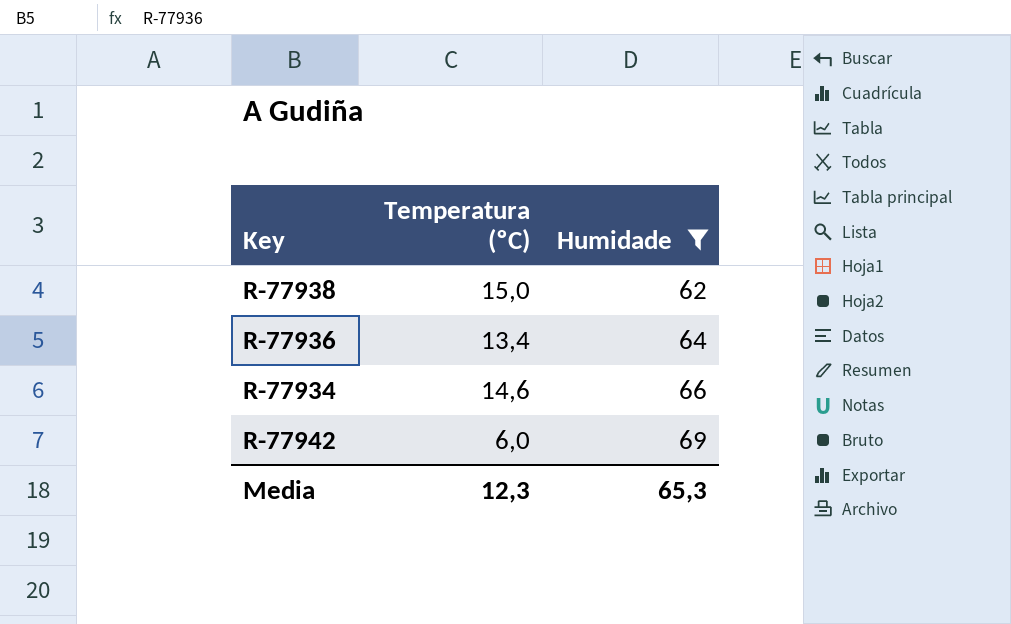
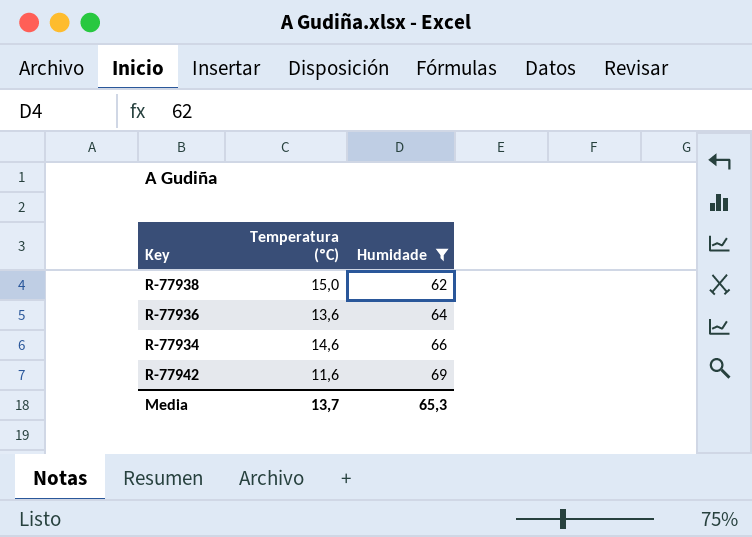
R-77936 | Temperatura (ºC): 13,4 -> 13,6
R-77942 | Temperatura (ºC): 6,0 -> 11,6
Media | Temperatura (ºC): 12,3 -> 13,7

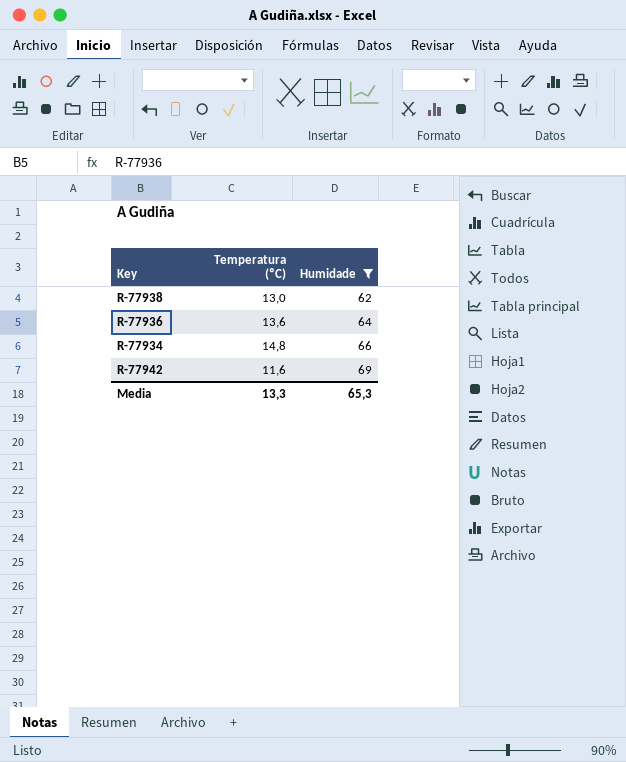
R-77938 | Temperatura (ºC): 15,0 -> 13,0
R-77934 | Temperatura (ºC): 14,6 -> 14,8
Media | Temperatura (ºC): 13,7 -> 13,3

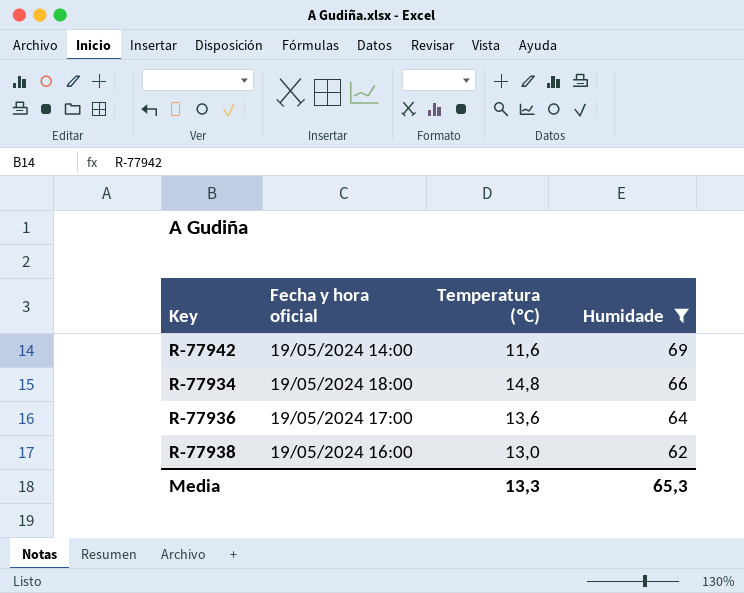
row order: Humidade ascending -> Humidade descending
column Fecha y hora oficial | position: none -> 2

